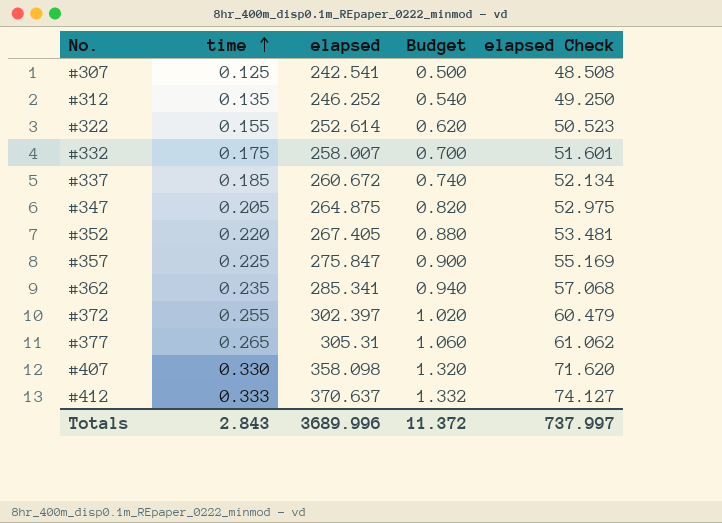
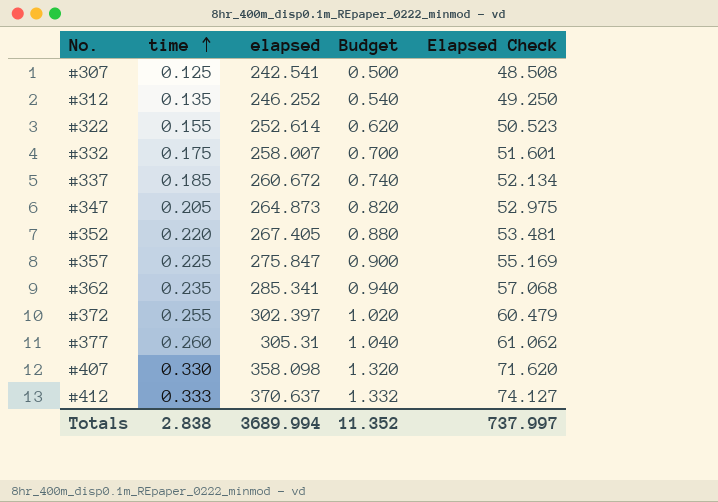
column name: elapsed Check -> Elapsed Check
#347 | elapsed: 264.875 -> 264.873
#377 | time: 0.265 -> 0.260
#377 | Budget: 1.060 -> 1.040
Totals | time: 2.843 -> 2.838
Totals | elapsed: 3689.996 -> 3689.994
Totals | Budget: 11.372 -> 11.352

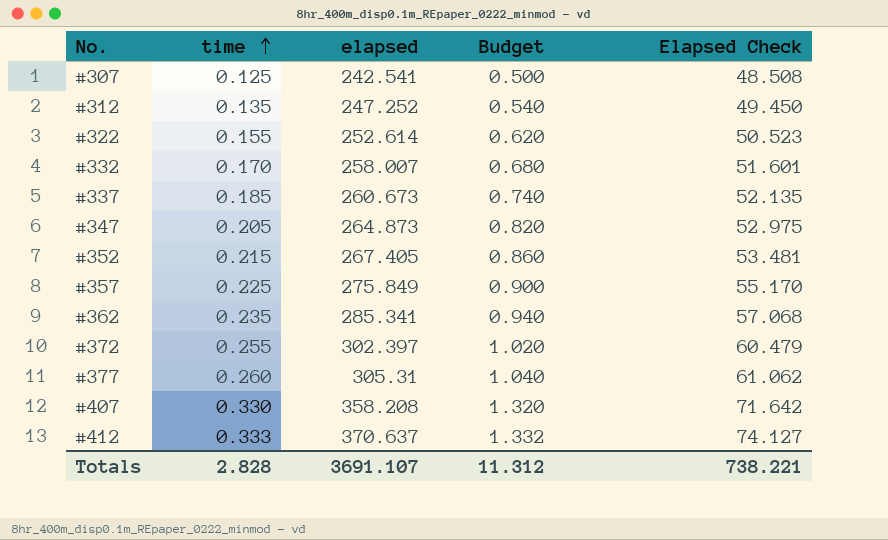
#312 | elapsed: 246.252 -> 247.252
#312 | Elapsed Check: 49.250 -> 49.450
#332 | time: 0.175 -> 0.170
#332 | Budget: 0.700 -> 0.680
#337 | elapsed: 260.672 -> 260.673
#337 | Elapsed Check: 52.134 -> 52.135
#352 | time: 0.220 -> 0.215
#352 | Budget: 0.880 -> 0.860
#357 | elapsed: 275.847 -> 275.849
#357 | Elapsed Check: 55.169 -> 55.170
#407 | elapsed: 358.098 -> 358.208
#407 | Elapsed Check: 71.620 -> 71.642
Totals | time: 2.838 -> 2.828
Totals | elapsed: 3689.994 -> 3691.107
Totals | Budget: 11.352 -> 11.312
Totals | Elapsed Check: 737.997 -> 738.221

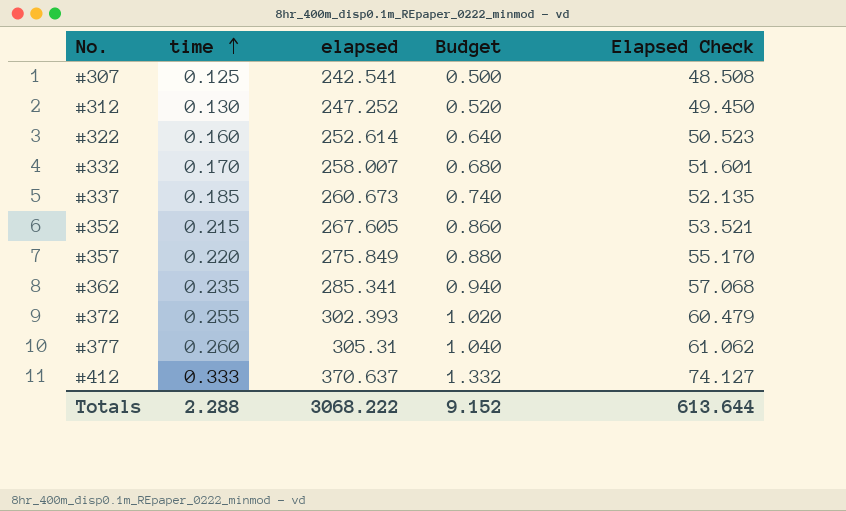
row #347: 0.205 | 264.873 | 0.820 | 52.975 -> none
row #407: 0.330 | 358.208 | 1.320 | 71.642 -> none
#312 | time: 0.135 -> 0.130
#312 | Budget: 0.540 -> 0.520
#322 | time: 0.155 -> 0.160
#322 | Budget: 0.620 -> 0.640
#352 | elapsed: 267.405 -> 267.605
#352 | Elapsed Check: 53.481 -> 53.521
#357 | time: 0.225 -> 0.220
#357 | Budget: 0.900 -> 0.880
#372 | elapsed: 302.397 -> 302.393
Totals | time: 2.828 -> 2.288
Totals | elapsed: 3691.107 -> 3068.222
Totals | Budget: 11.312 -> 9.152
Totals | Elapsed Check: 738.221 -> 613.644

